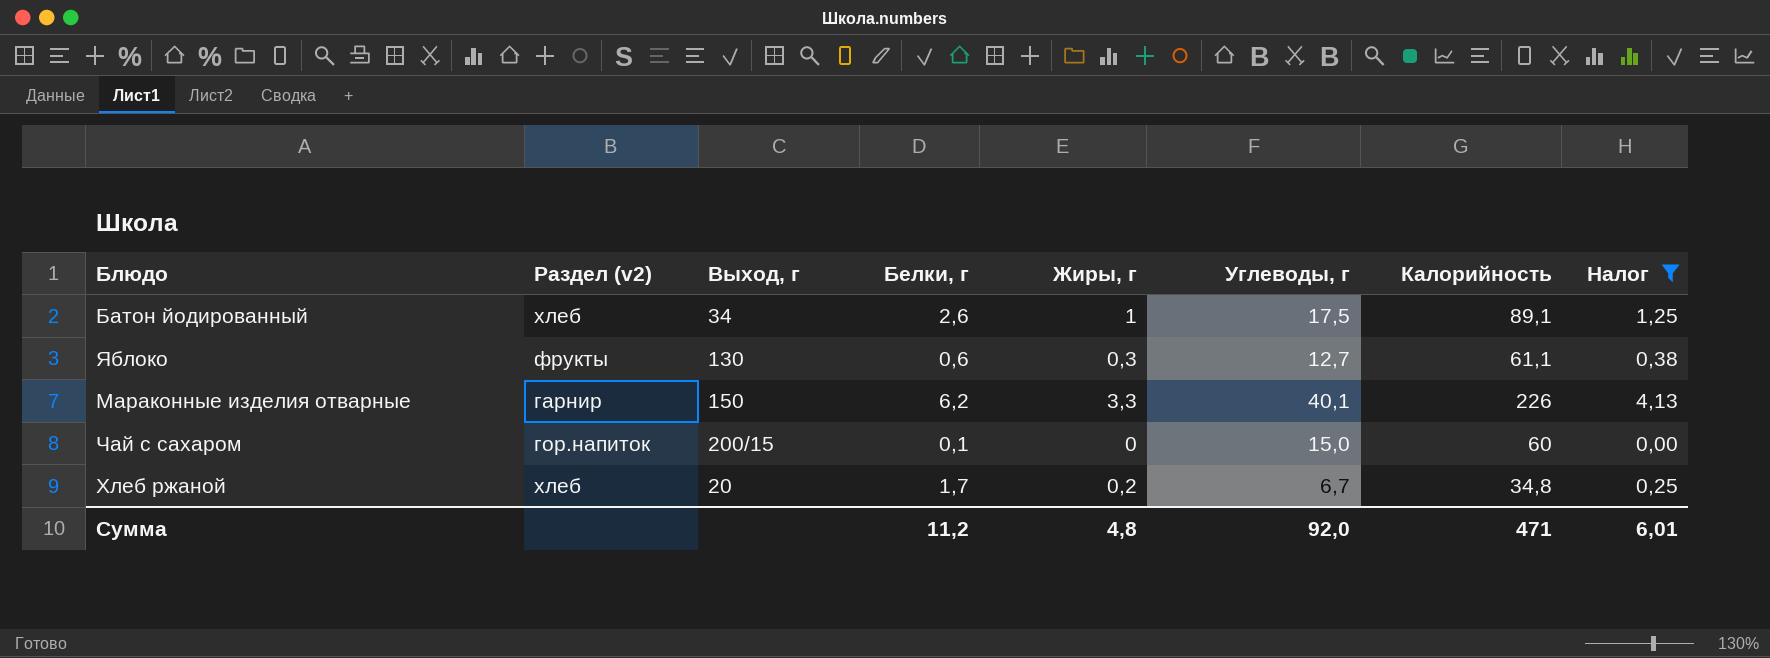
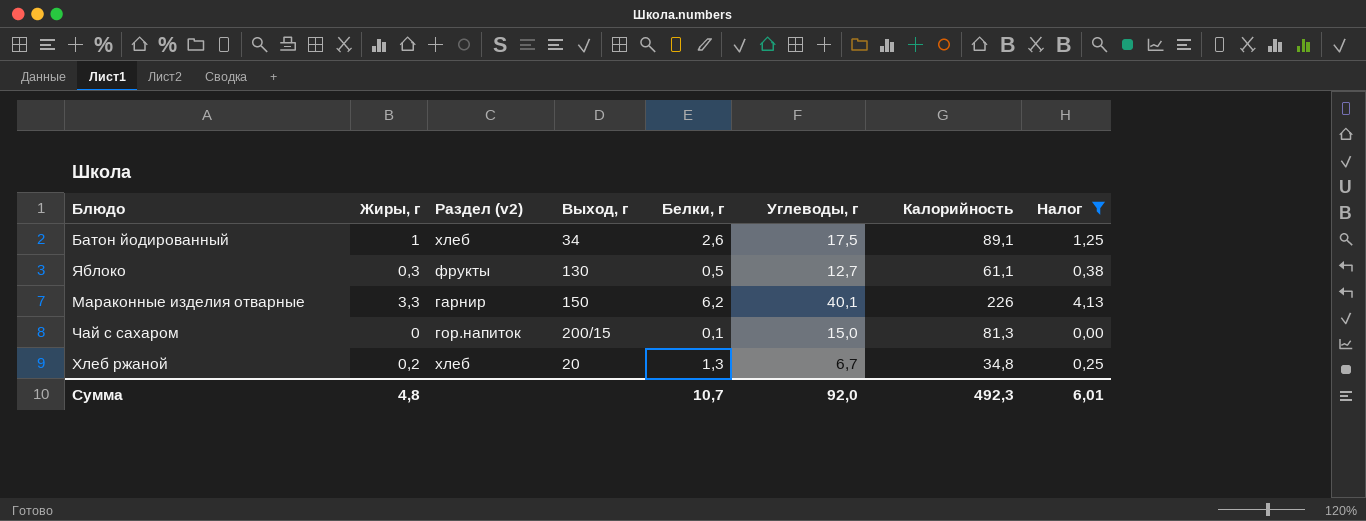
column Жиры, г | position: 5 -> 2
Яблоко | Белки, г: 0,6 -> 0,5
Чай с сахаром | Калорийность: 60 -> 81,3
Хлеб ржаной | Белки, г: 1,7 -> 1,3
Сумма | Белки, г: 11,2 -> 10,7
Сумма | Калорийность: 471 -> 492,3

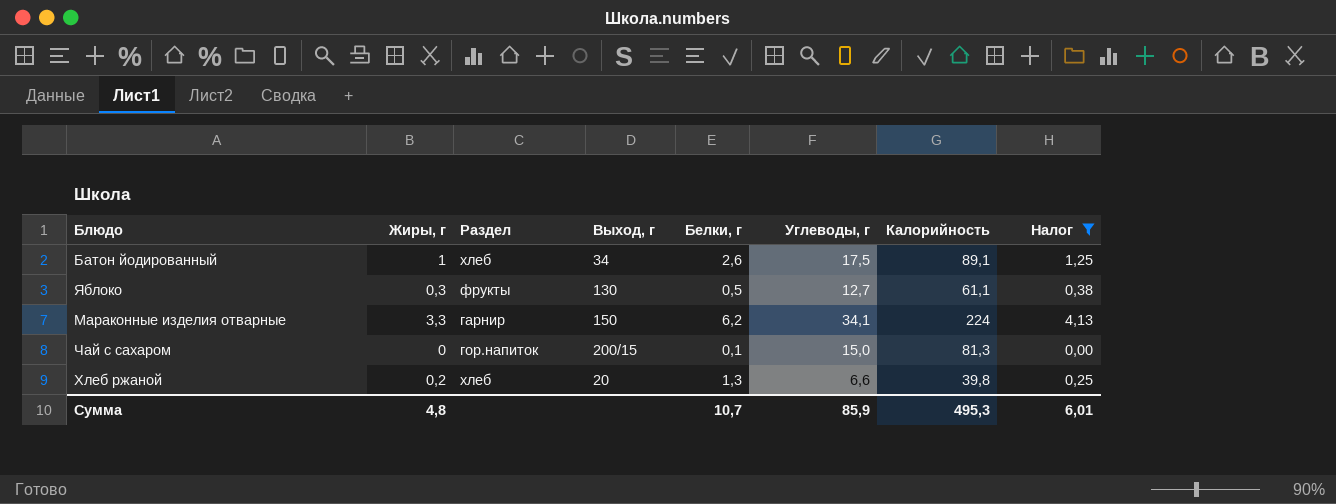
column name: Раздел (v2) -> Раздел
Мараконные изделия отварные | Углеводы, г: 40,1 -> 34,1
Мараконные изделия отварные | Калорийность: 226 -> 224
Хлеб ржаной | Углеводы, г: 6,7 -> 6,6
Хлеб ржаной | Калорийность: 34,8 -> 39,8
Сумма | Углеводы, г: 92,0 -> 85,9
Сумма | Калорийность: 492,3 -> 495,3

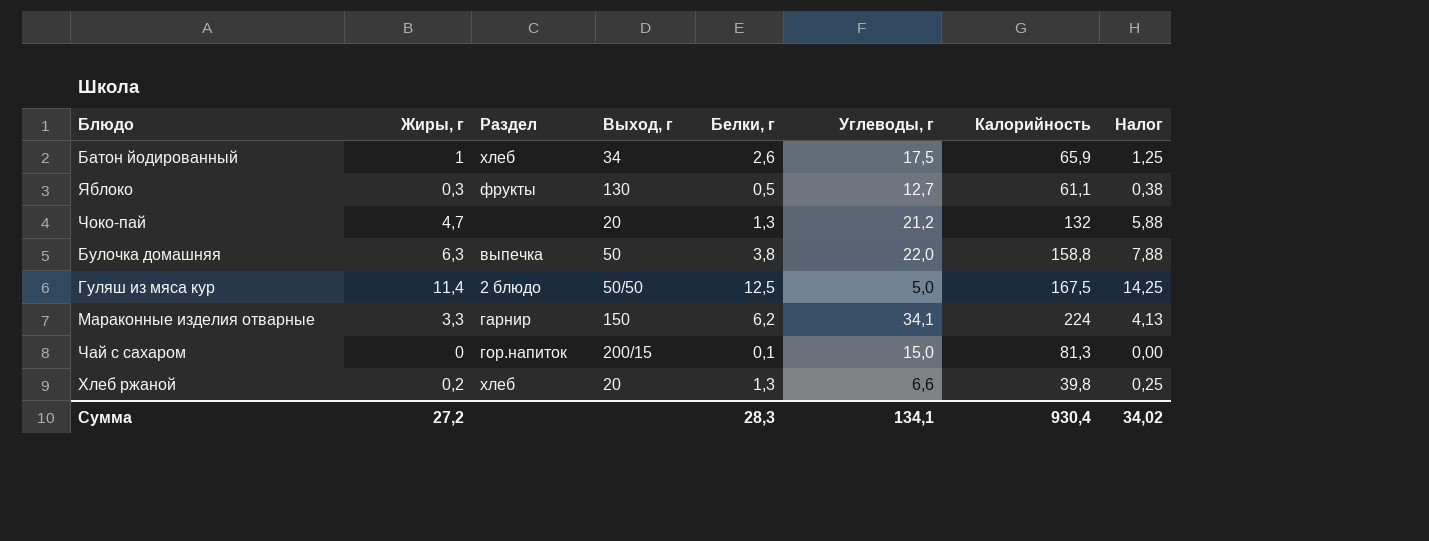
filter: Налог <= 4,13 -> none
Батон йодированный | Калорийность: 89,1 -> 65,9
Сумма | Жиры, г: 4,8 -> 27,2
Сумма | Белки, г: 10,7 -> 28,3
Сумма | Углеводы, г: 85,9 -> 134,1
Сумма | Калорийность: 495,3 -> 930,4
Сумма | Налог: 6,01 -> 34,02

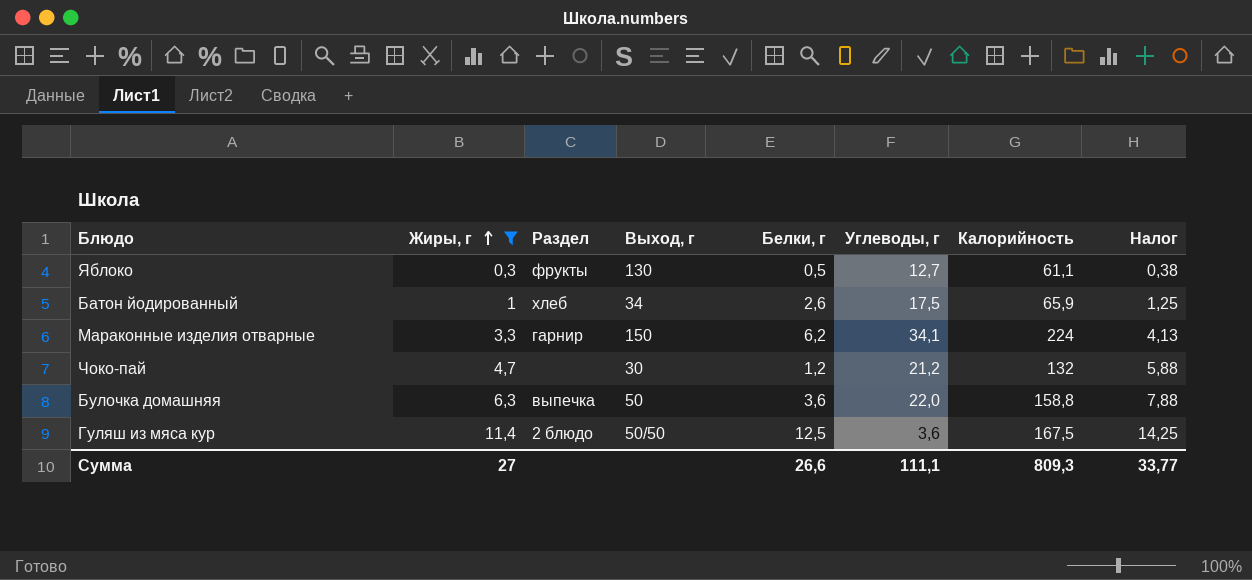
filter: none -> Жиры, г >= 0,3
row order: none -> Жиры, г ascending
Чоко-пай | Выход, г: 20 -> 30
Чоко-пай | Белки, г: 1,3 -> 1,2
Булочка домашняя | Белки, г: 3,8 -> 3,6
Гуляш из мяса кур | Углеводы, г: 5,0 -> 3,6
Сумма | Жиры, г: 27,2 -> 27
Сумма | Белки, г: 28,3 -> 26,6
Сумма | Углеводы, г: 134,1 -> 111,1
Сумма | Калорийность: 930,4 -> 809,3
Сумма | Налог: 34,02 -> 33,77

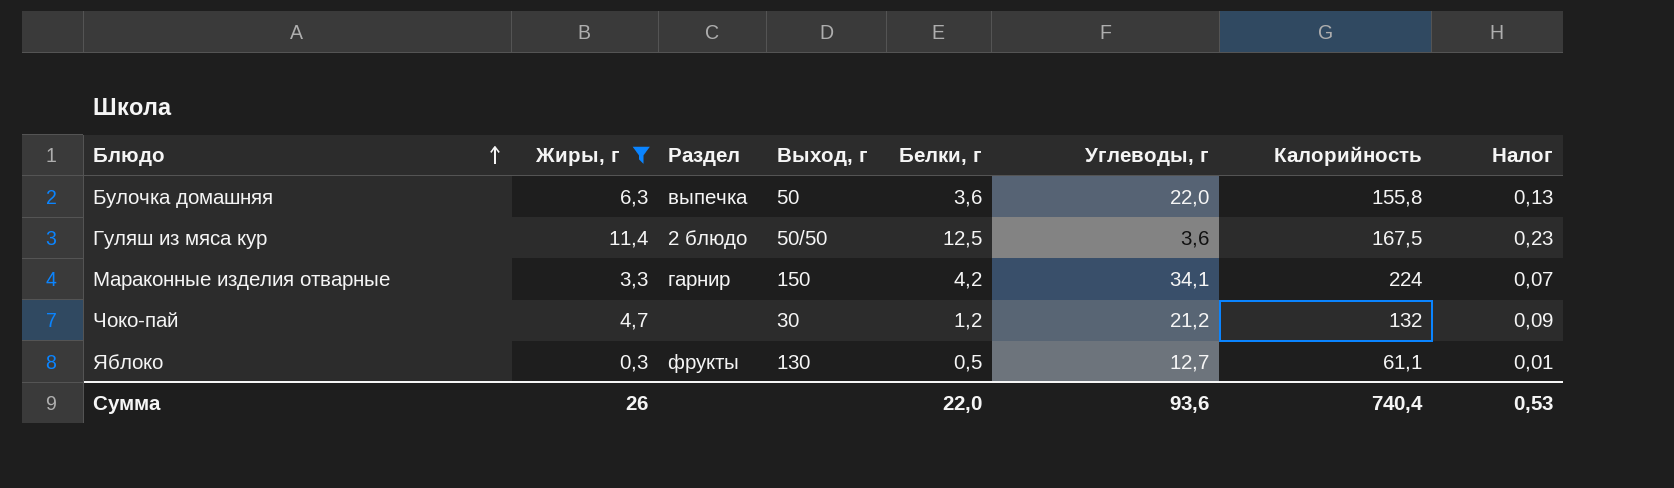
row order: Жиры, г ascending -> Блюдо ascending
column Налог | formula: [Жиры, г] * 1,25 -> [Жиры, г] * 0,02
row Батон йодированный: 1 | хлеб | 34 | 2,6 | 17,5 | 65,9 | 1,25 -> none
Булочка домашняя | Калорийность: 158,8 -> 155,8
Мараконные изделия отварные | Белки, г: 6,2 -> 4,2
Сумма | Жиры, г: 27 -> 26
Сумма | Белки, г: 26,6 -> 22,0
Сумма | Углеводы, г: 111,1 -> 93,6
Сумма | Калорийность: 809,3 -> 740,4
Сумма | Налог: 33,77 -> 0,53

